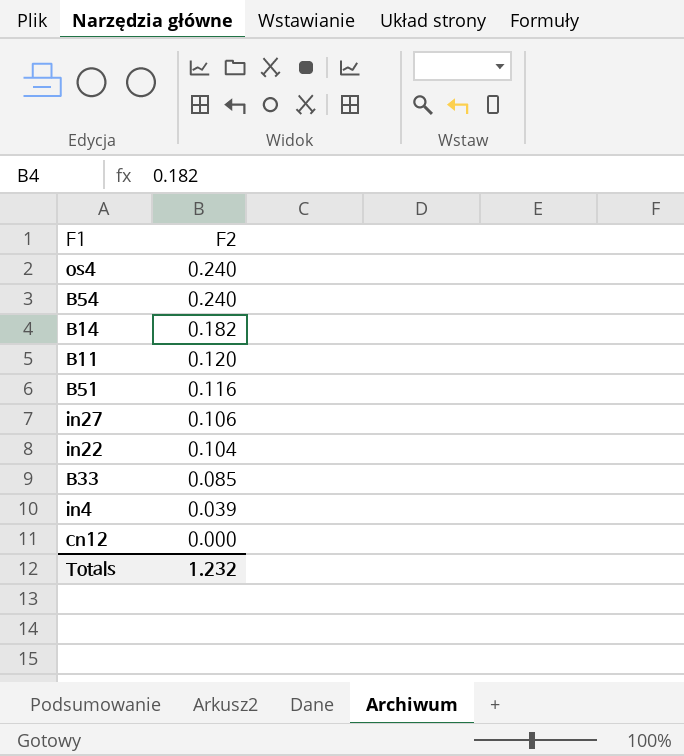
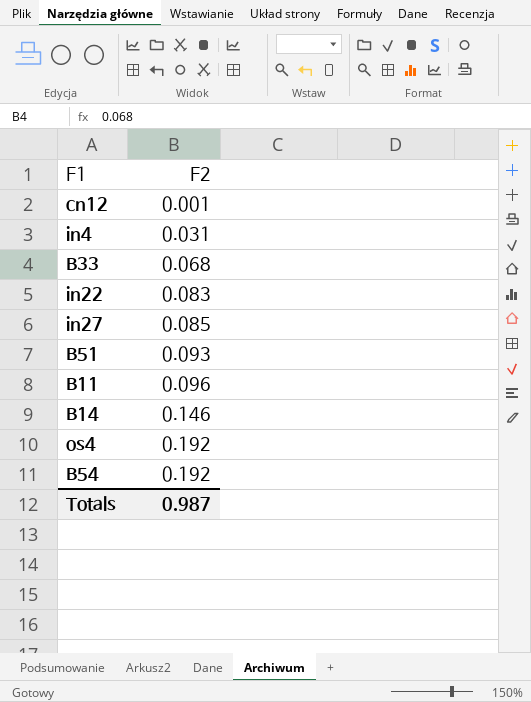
row order: F2 descending -> F2 ascending
cn12 | F2: 0.000 -> 0.001
in4 | F2: 0.039 -> 0.031
B33 | F2: 0.085 -> 0.068
in22 | F2: 0.104 -> 0.083
in27 | F2: 0.106 -> 0.085
B51 | F2: 0.116 -> 0.093
B11 | F2: 0.120 -> 0.096
B14 | F2: 0.182 -> 0.146
os4 | F2: 0.240 -> 0.192
B54 | F2: 0.240 -> 0.192
Totals | F2: 1.232 -> 0.987

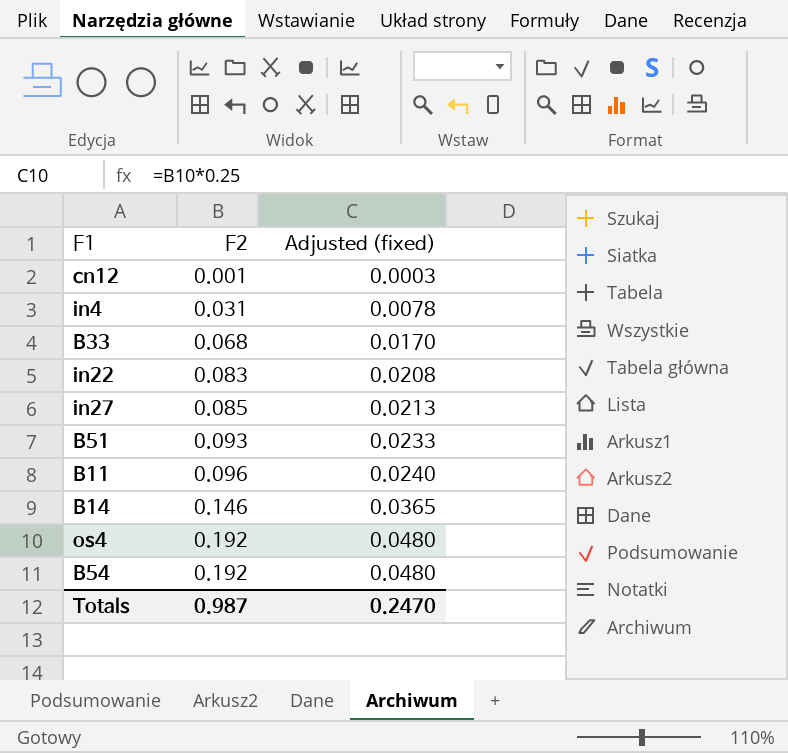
column Adjusted (fixed) | formula: none -> [F2] * 0.25

